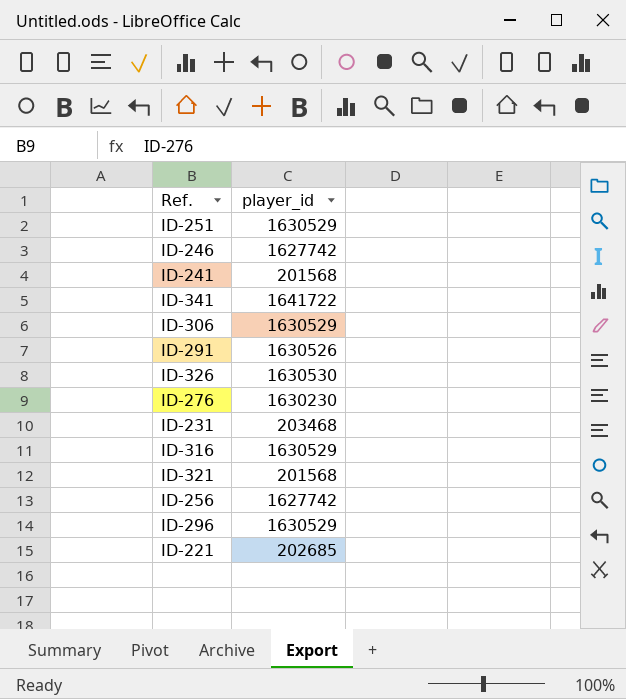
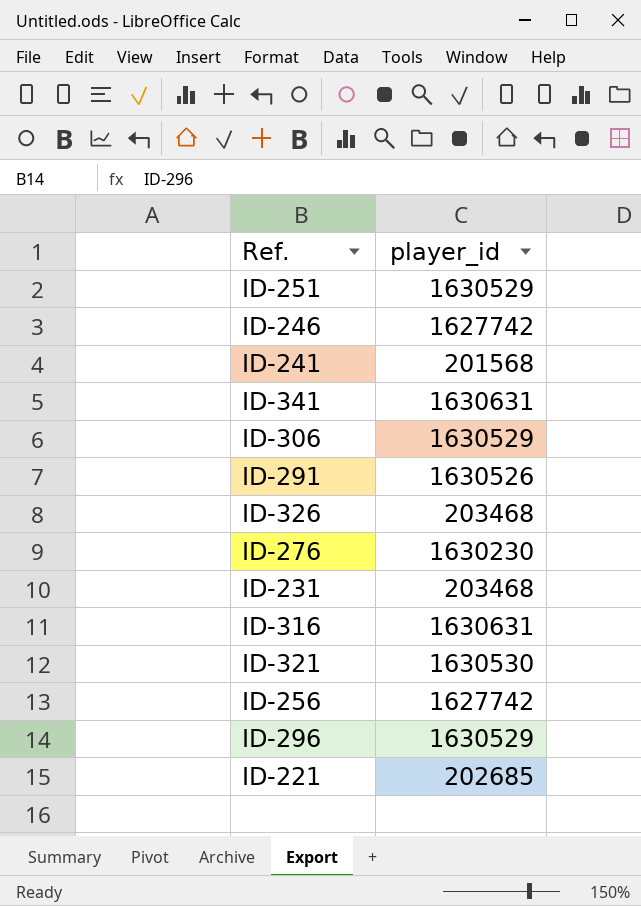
ID-341 | player_id: 1641722 -> 1630631
ID-326 | player_id: 1630530 -> 203468
ID-316 | player_id: 1630529 -> 1630631
ID-321 | player_id: 201568 -> 1630530

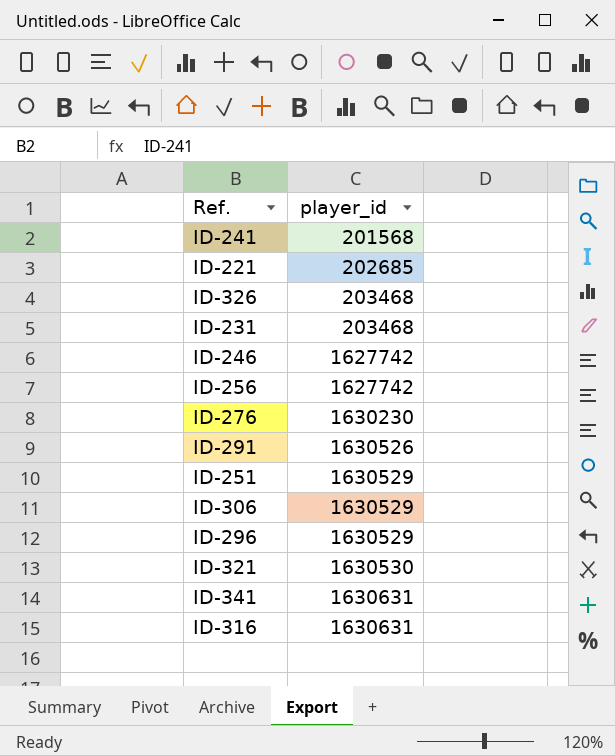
row order: none -> player_id ascending

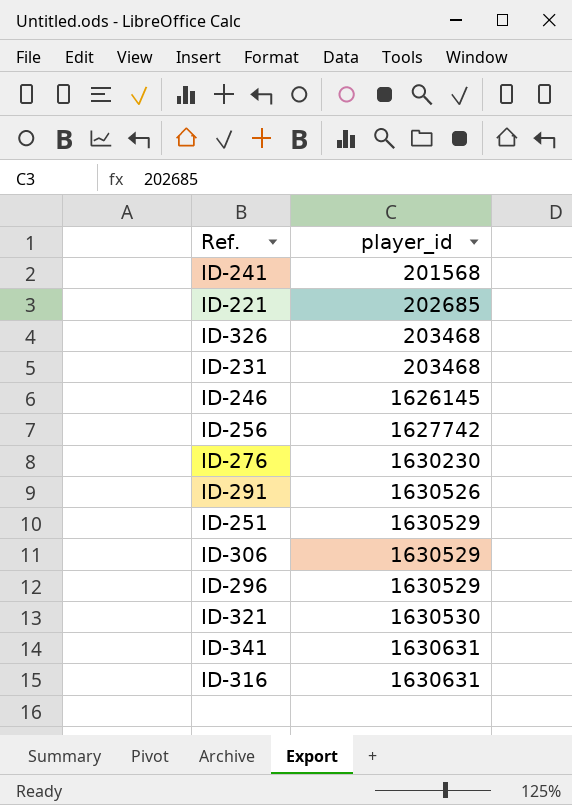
ID-246 | player_id: 1627742 -> 1626145

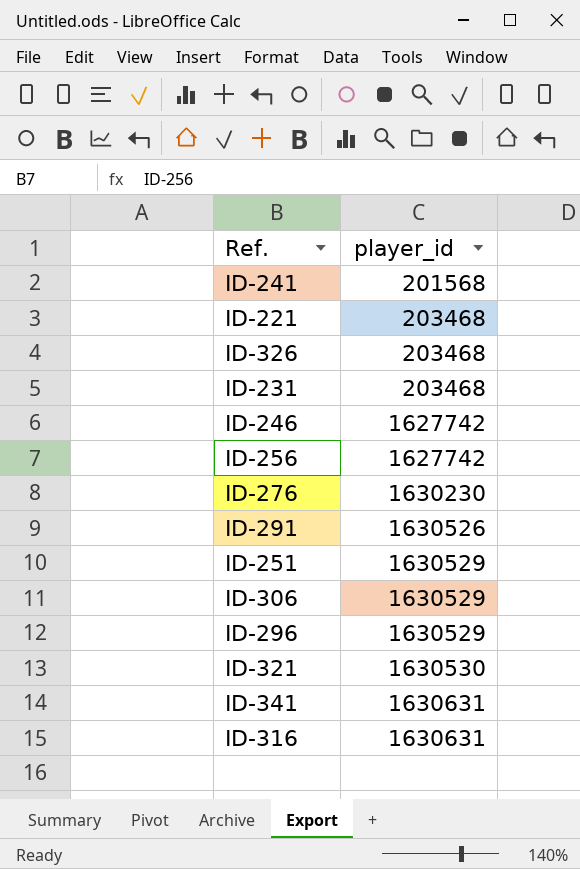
ID-221 | player_id: 202685 -> 203468
ID-246 | player_id: 1626145 -> 1627742

